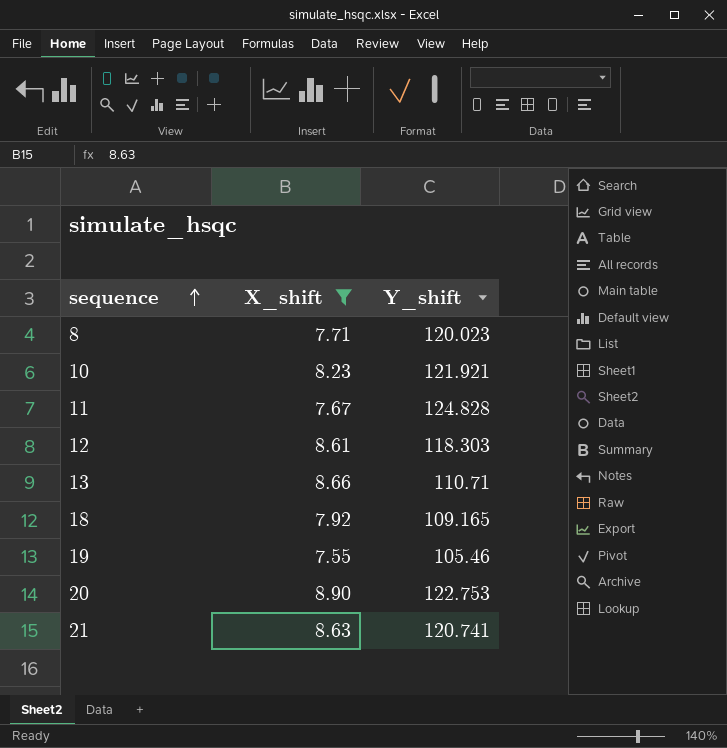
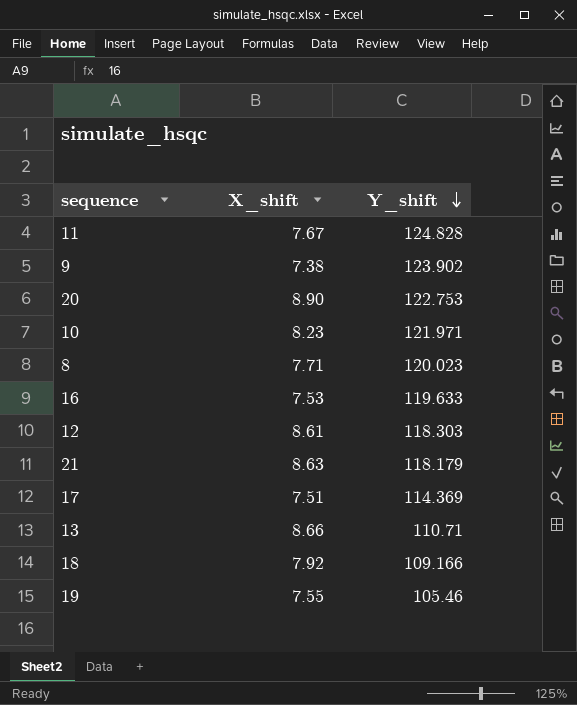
filter: X_shift >= 7.55 -> none
row order: sequence ascending -> Y_shift descending
10 | Y_shift: 121.921 -> 121.971
21 | Y_shift: 120.741 -> 118.179
18 | Y_shift: 109.165 -> 109.166

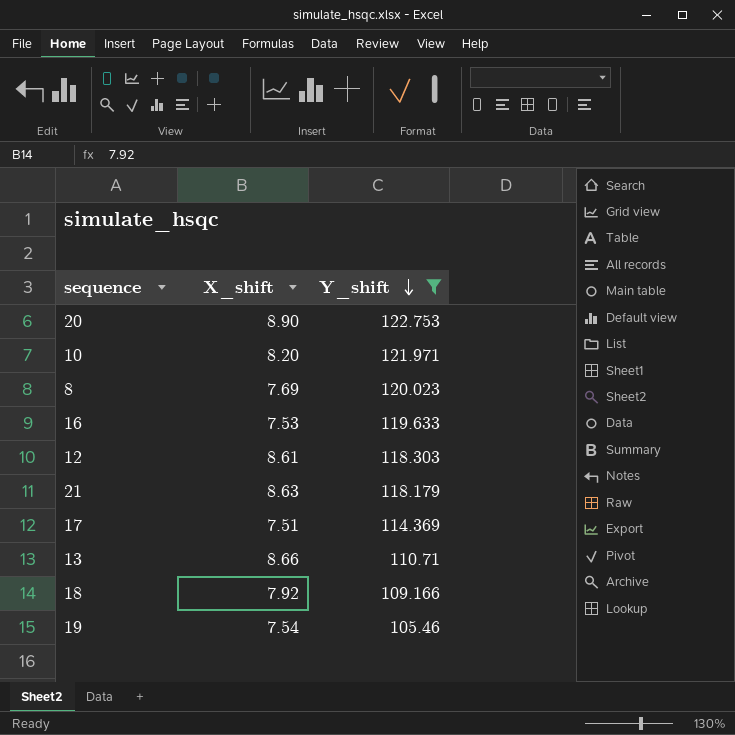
filter: none -> Y_shift <= 122.753
10 | X_shift: 8.23 -> 8.20
8 | X_shift: 7.71 -> 7.69
19 | X_shift: 7.55 -> 7.54

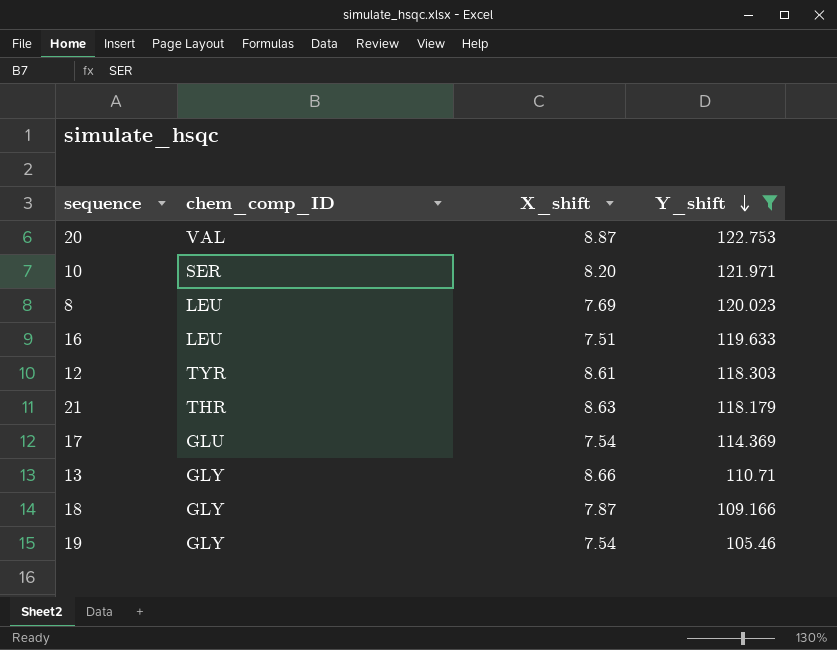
column chem_comp_ID | position: none -> 2
20 | X_shift: 8.90 -> 8.87
16 | X_shift: 7.53 -> 7.51
17 | X_shift: 7.51 -> 7.54
18 | X_shift: 7.92 -> 7.87

